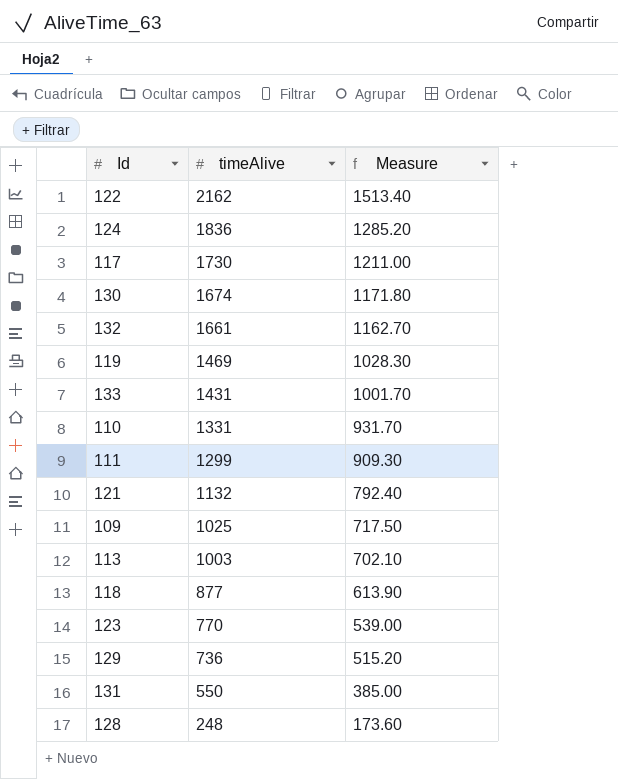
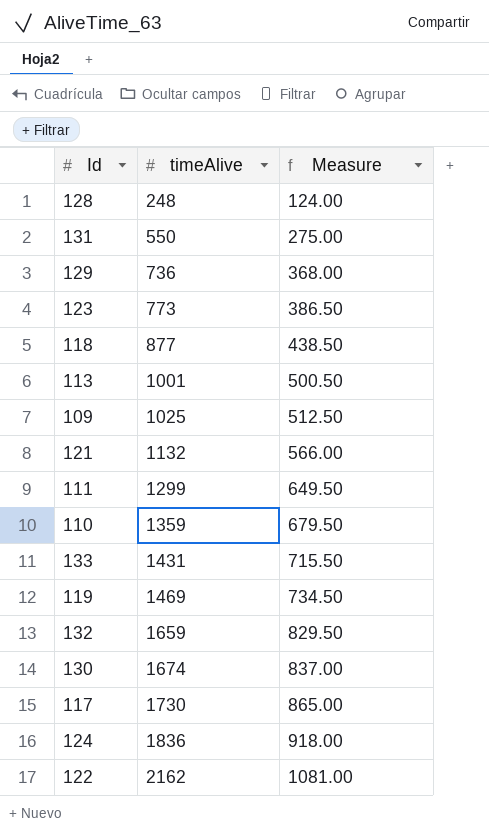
row order: timeAlive descending -> timeAlive ascending
column Measure | formula: [timeAlive] * 0.7 -> [timeAlive] * 0.5
123 | timeAlive: 770 -> 773
113 | timeAlive: 1003 -> 1001
110 | timeAlive: 1331 -> 1359
132 | timeAlive: 1661 -> 1659

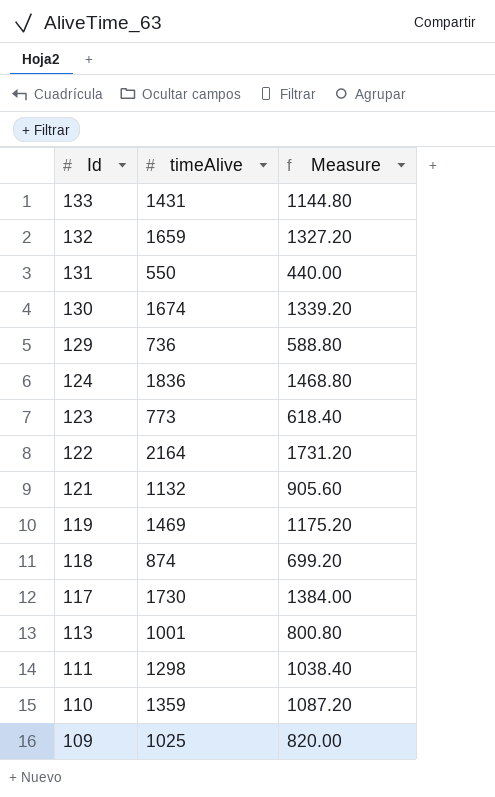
row order: timeAlive ascending -> Id descending
column Measure | formula: [timeAlive] * 0.5 -> [timeAlive] * 0.8
row 128: 248 | 124.00 -> none
122 | timeAlive: 2162 -> 2164
118 | timeAlive: 877 -> 874
111 | timeAlive: 1299 -> 1298

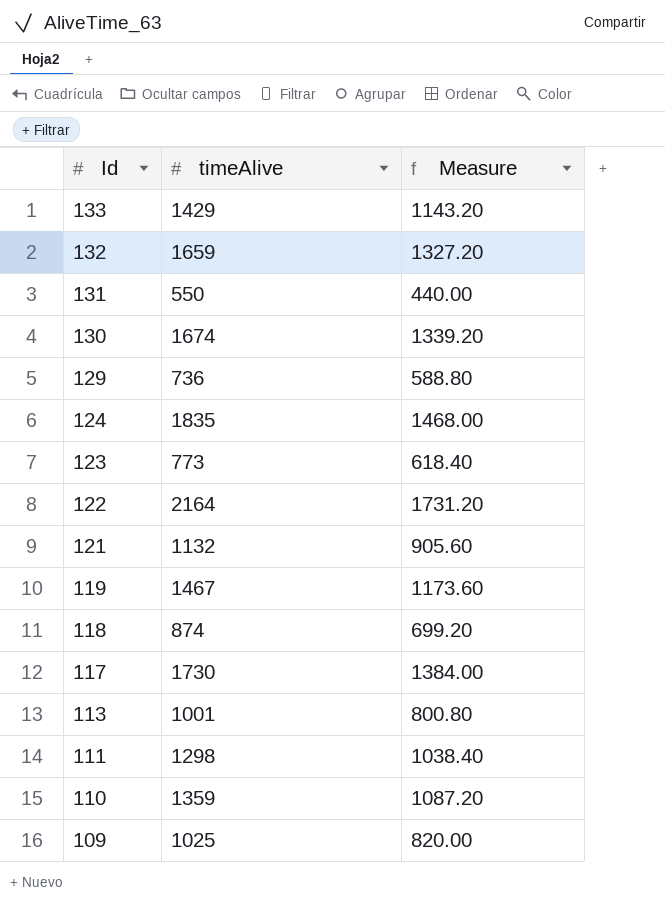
133 | timeAlive: 1431 -> 1429
133 | Measure: 1144.80 -> 1143.20
124 | timeAlive: 1836 -> 1835
124 | Measure: 1468.80 -> 1468.00
119 | timeAlive: 1469 -> 1467
119 | Measure: 1175.20 -> 1173.60

